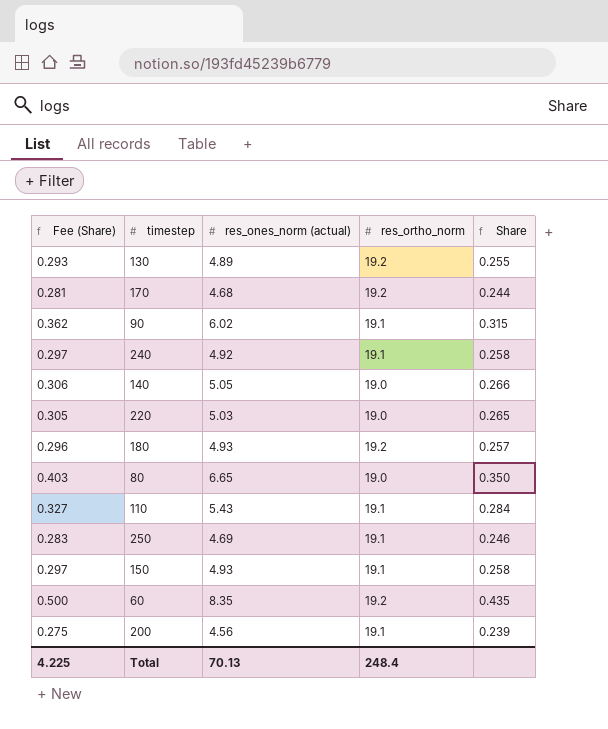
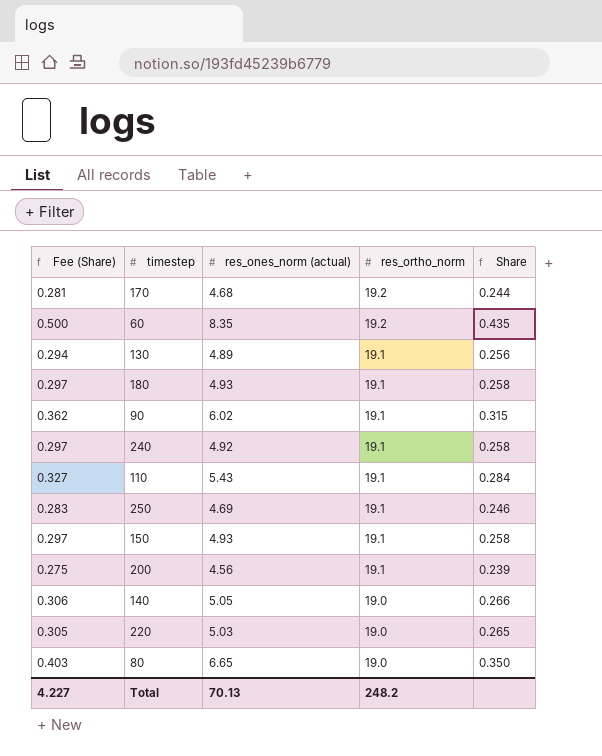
row order: none -> res_ortho_norm descending
130 | Fee (Share): 0.293 -> 0.294
130 | res_ortho_norm: 19.2 -> 19.1
130 | Share: 0.255 -> 0.256
180 | Fee (Share): 0.296 -> 0.297
180 | res_ortho_norm: 19.2 -> 19.1
180 | Share: 0.257 -> 0.258
Total | Fee (Share): 4.225 -> 4.227
Total | res_ortho_norm: 248.4 -> 248.2

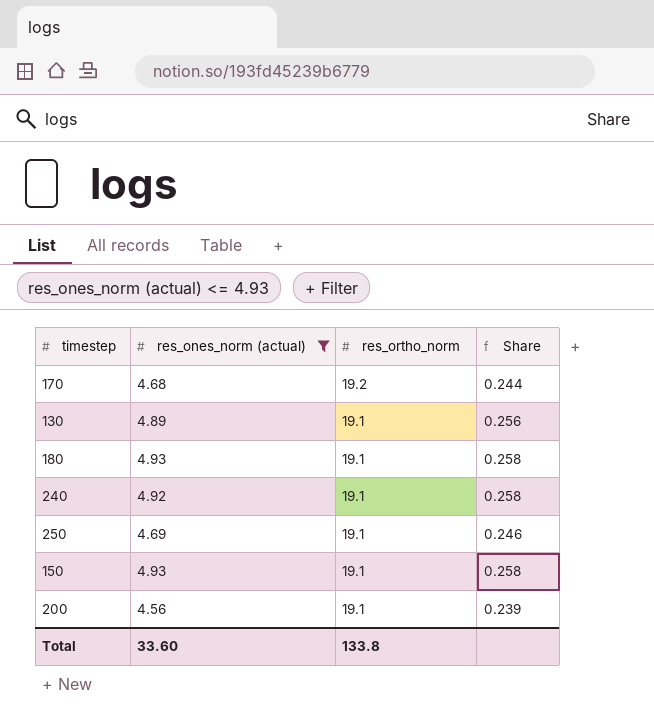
filter: none -> res_ones_norm (actual) <= 4.93
column Fee (Share) | formula: [Share] * 1.15 -> none
Total | res_ones_norm (actual): 70.13 -> 33.60
Total | res_ortho_norm: 248.2 -> 133.8

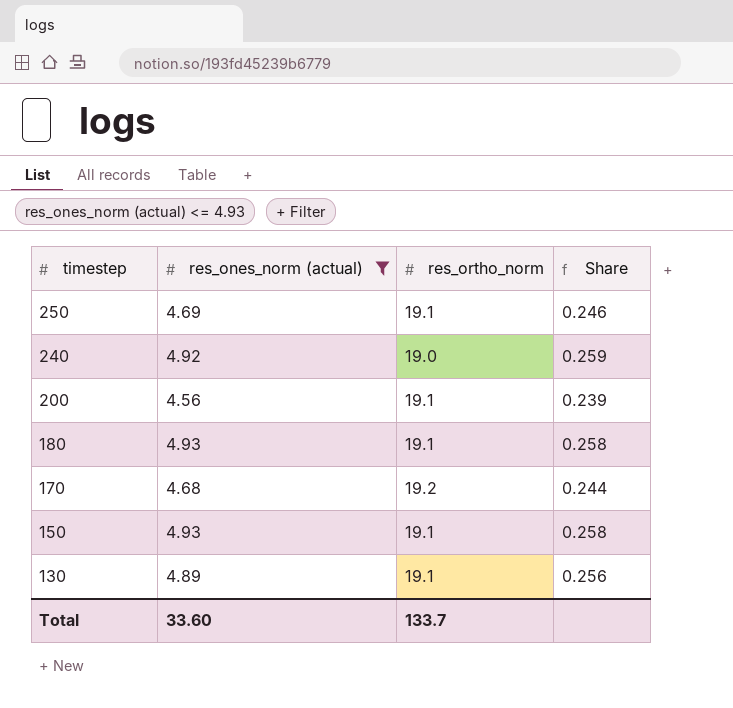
row order: res_ortho_norm descending -> timestep descending
240 | res_ortho_norm: 19.1 -> 19.0
240 | Share: 0.258 -> 0.259
Total | res_ortho_norm: 133.8 -> 133.7

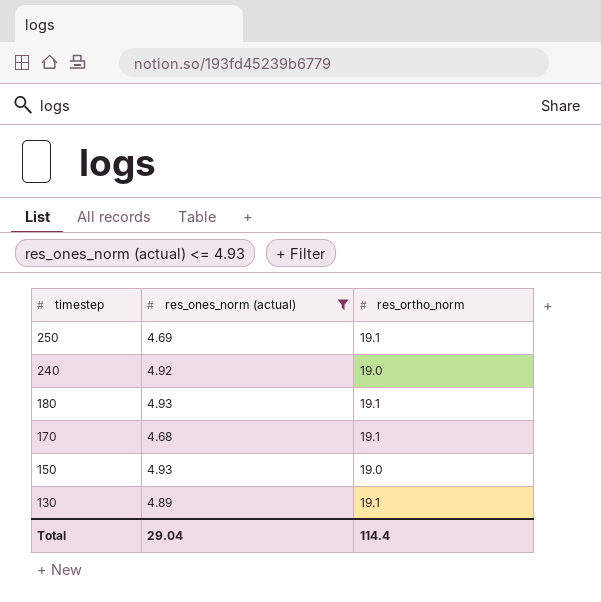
column Share | formula: [res_ones_norm (actual)] / [res_ortho_norm] -> none
row 200: 4.56 | 19.1 | 0.239 -> none
170 | res_ortho_norm: 19.2 -> 19.1
150 | res_ortho_norm: 19.1 -> 19.0
Total | res_ones_norm (actual): 33.60 -> 29.04
Total | res_ortho_norm: 133.7 -> 114.4

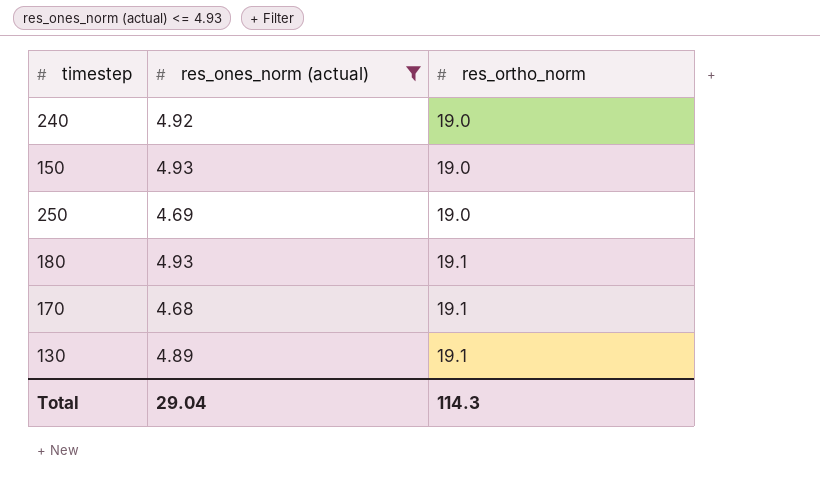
row order: timestep descending -> res_ortho_norm ascending
250 | res_ortho_norm: 19.1 -> 19.0
Total | res_ortho_norm: 114.4 -> 114.3

